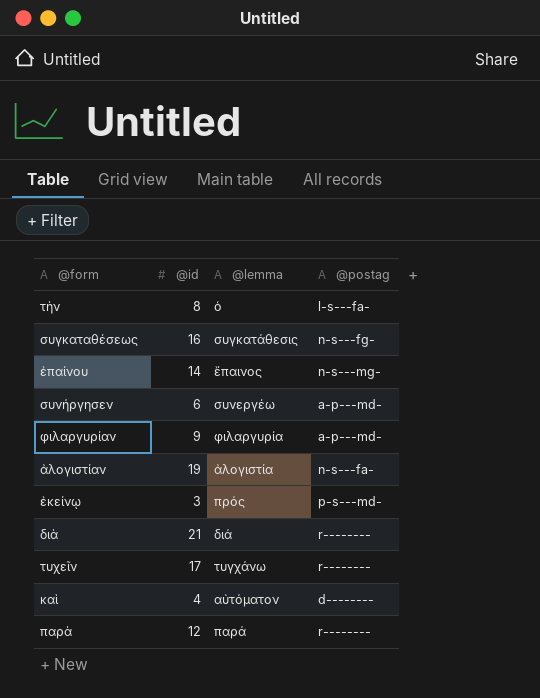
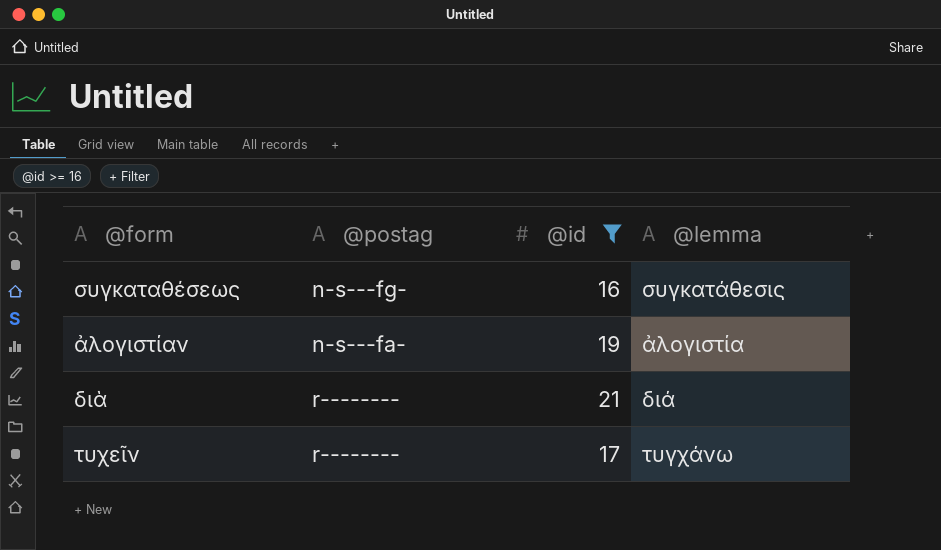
filter: none -> @id >= 16
column @postag | position: 4 -> 2

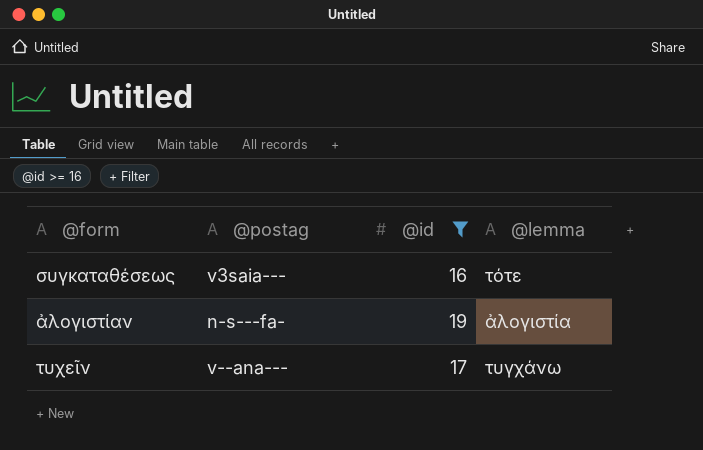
row διὰ: r-------- | 21 | διά -> none
συγκαταθέσεως | @postag: n-s---fg- -> v3saia---
συγκαταθέσεως | @lemma: συγκατάθεσις -> τότε
τυχεῖν | @postag: r-------- -> v--ana---

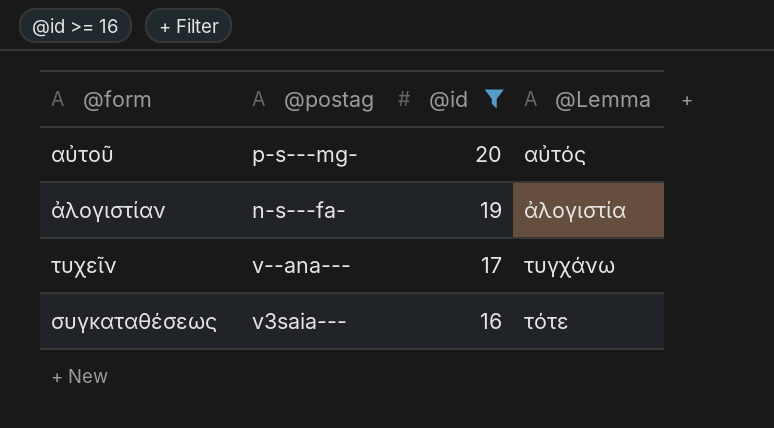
row order: none -> @id descending
column name: @lemma -> @Lemma
row αὐτοῦ: none -> p-s---mg- | 20 | αὐτός

